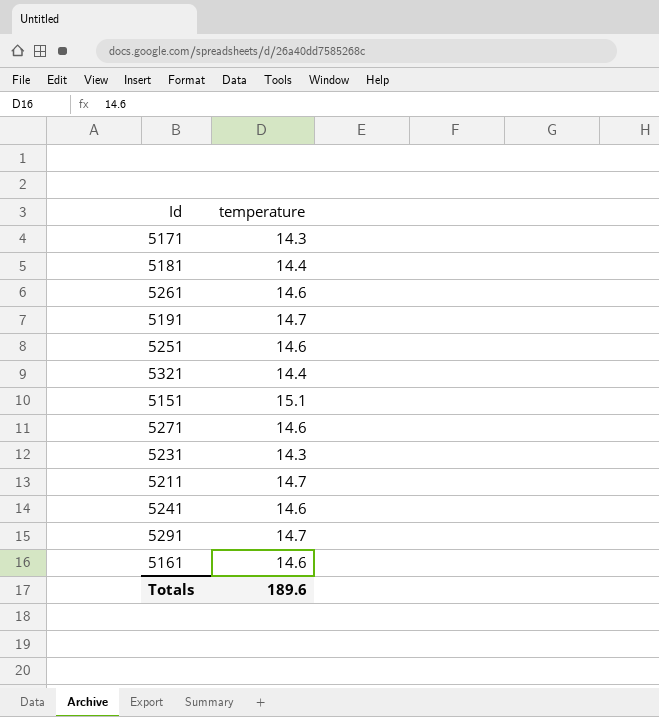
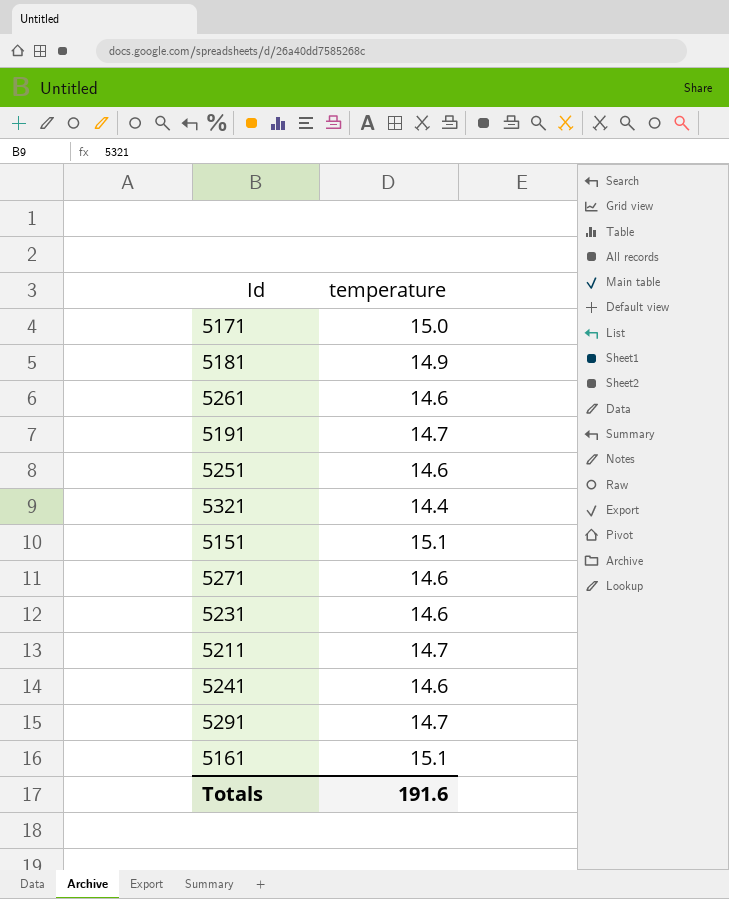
5171 | temperature: 14.3 -> 15.0
5181 | temperature: 14.4 -> 14.9
5231 | temperature: 14.3 -> 14.6
5161 | temperature: 14.6 -> 15.1
Totals | temperature: 189.6 -> 191.6

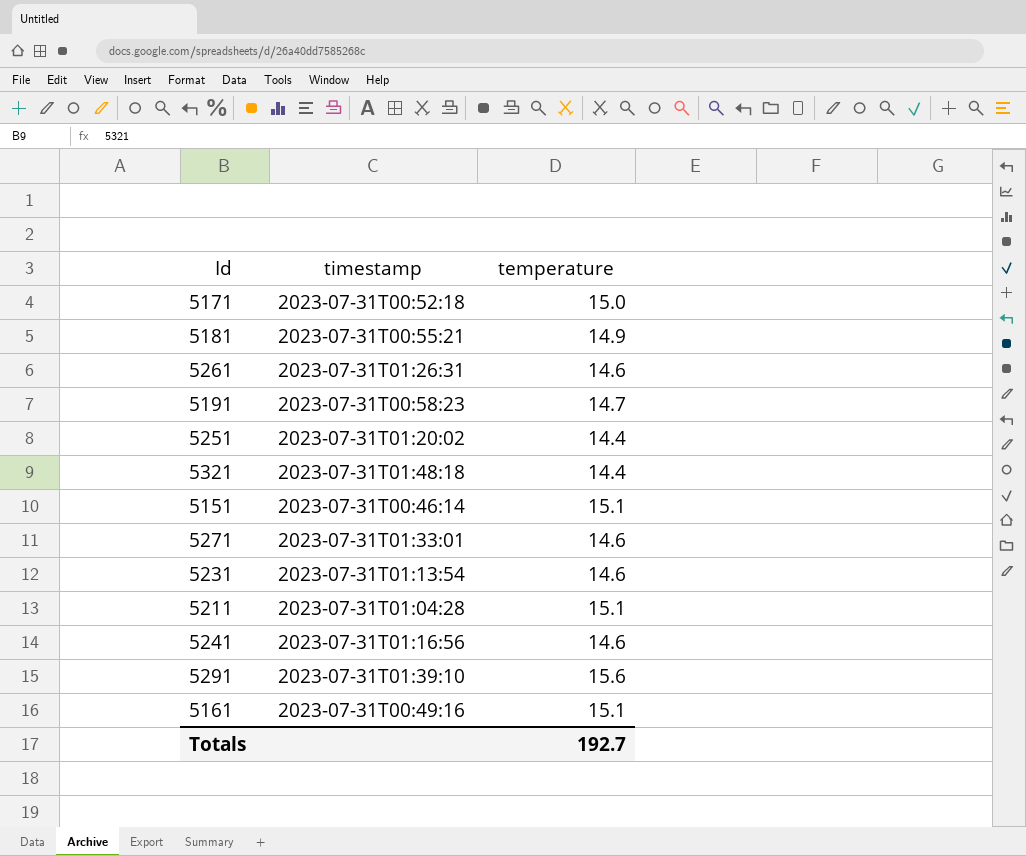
column timestamp | position: none -> 2
5251 | temperature: 14.6 -> 14.4
5211 | temperature: 14.7 -> 15.1
5291 | temperature: 14.7 -> 15.6
Totals | temperature: 191.6 -> 192.7

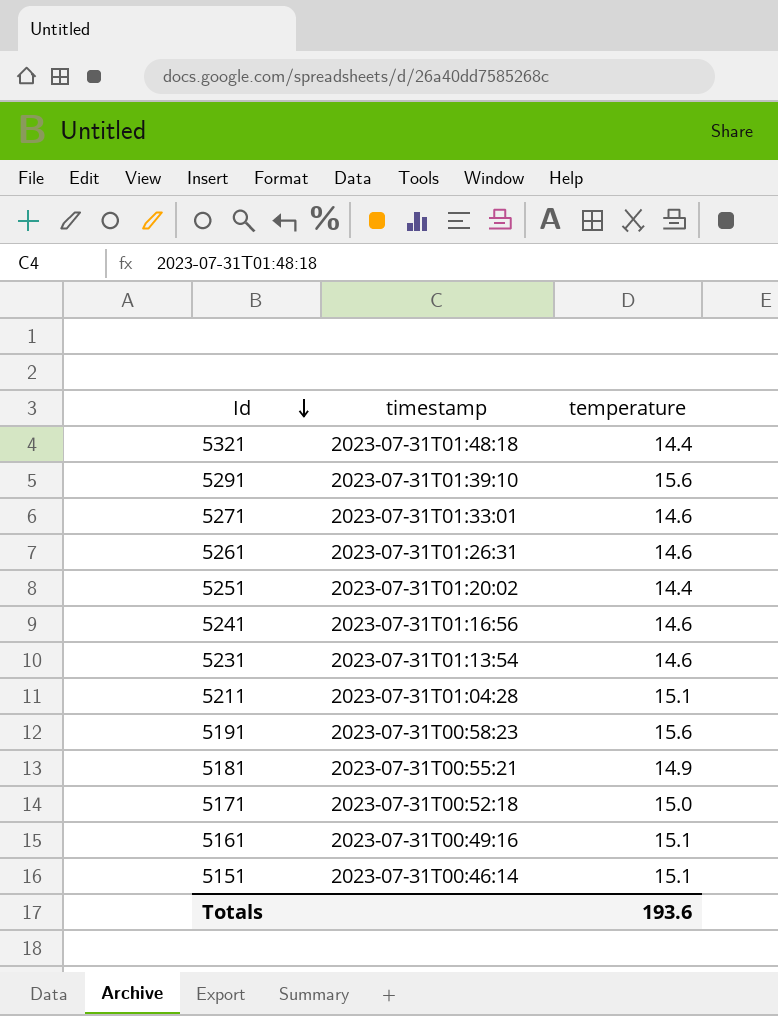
row order: none -> Id descending
5191 | temperature: 14.7 -> 15.6
Totals | temperature: 192.7 -> 193.6

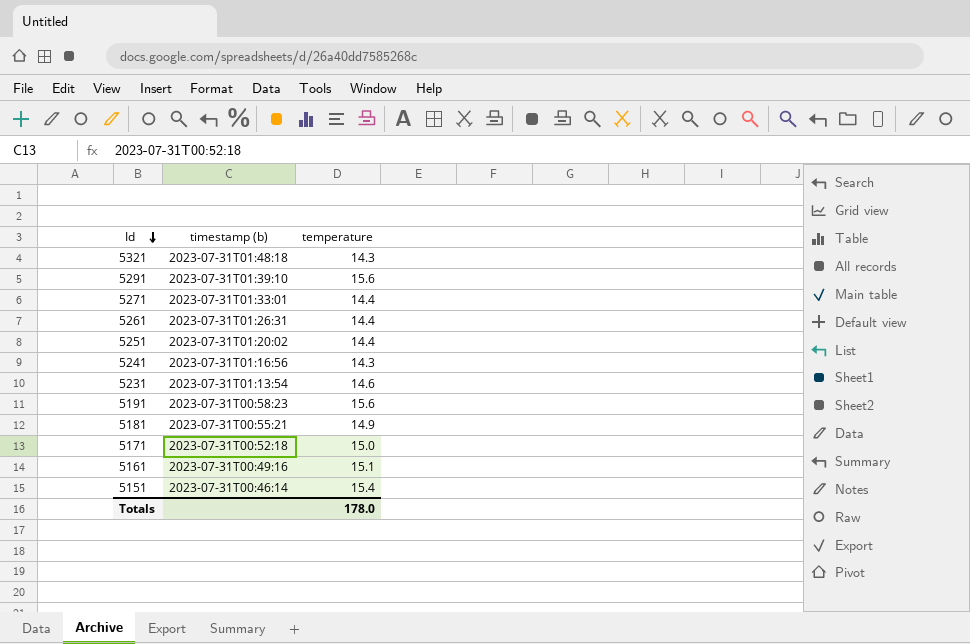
column name: timestamp -> timestamp (b)
row 5211: 2023-07-31T01:04:28 | 15.1 -> none
5321 | temperature: 14.4 -> 14.3
5271 | temperature: 14.6 -> 14.4
5261 | temperature: 14.6 -> 14.4
5241 | temperature: 14.6 -> 14.3
5151 | temperature: 15.1 -> 15.4
Totals | temperature: 193.6 -> 178.0

